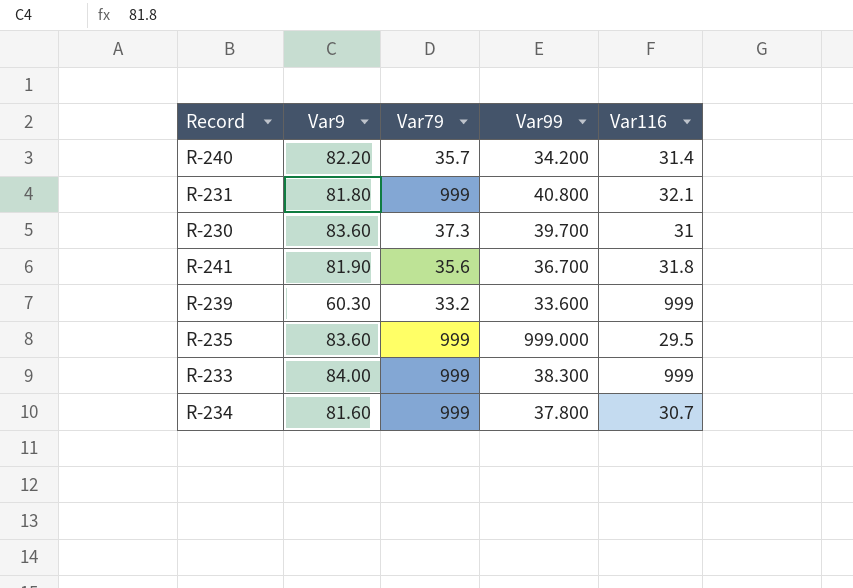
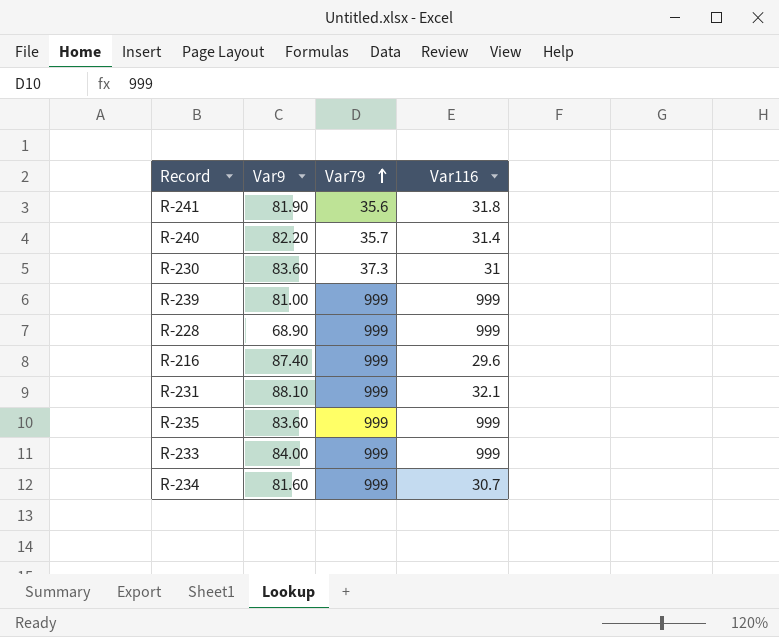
row order: none -> Var79 ascending
column Var99 | position: 4 -> none
R-239 | Var9: 60.30 -> 81.00
R-239 | Var79: 33.2 -> 999
row R-228: none -> 68.90 | 999 | 999
row R-216: none -> 87.40 | 999 | 29.6
R-231 | Var9: 81.80 -> 88.10
R-235 | Var116: 29.5 -> 999

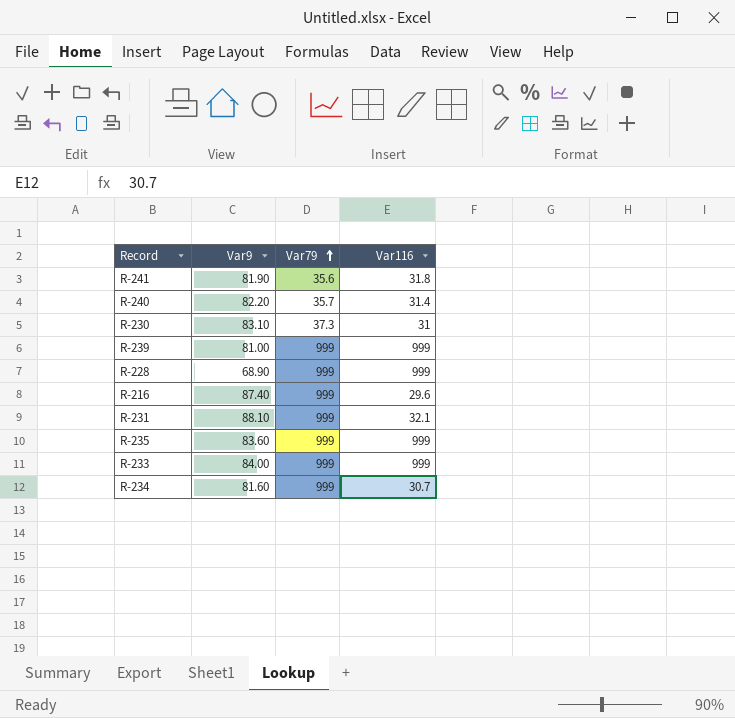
R-230 | Var9: 83.60 -> 83.10

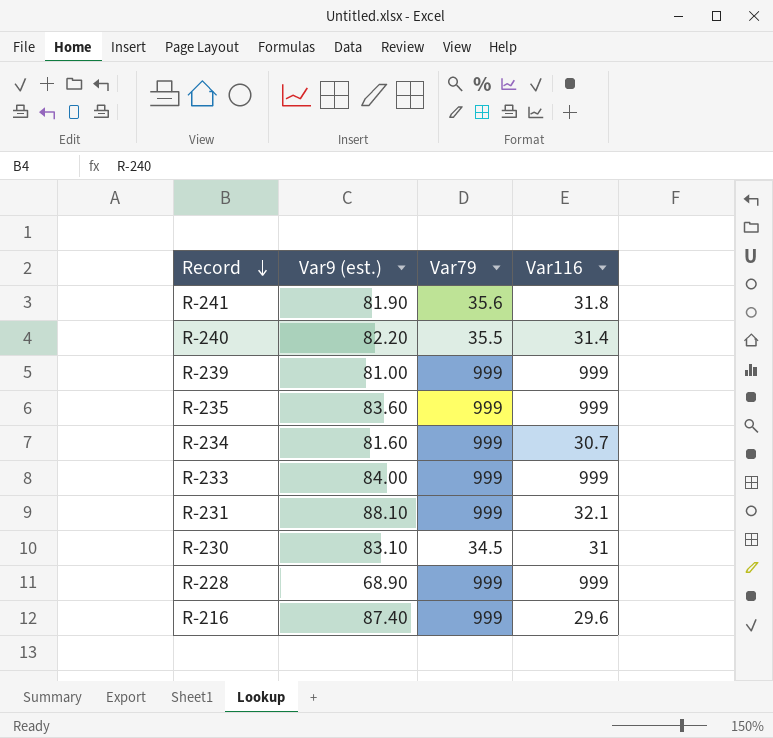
row order: Var79 ascending -> Record descending
column name: Var9 -> Var9 (est.)
R-240 | Var79: 35.7 -> 35.5
R-230 | Var79: 37.3 -> 34.5

